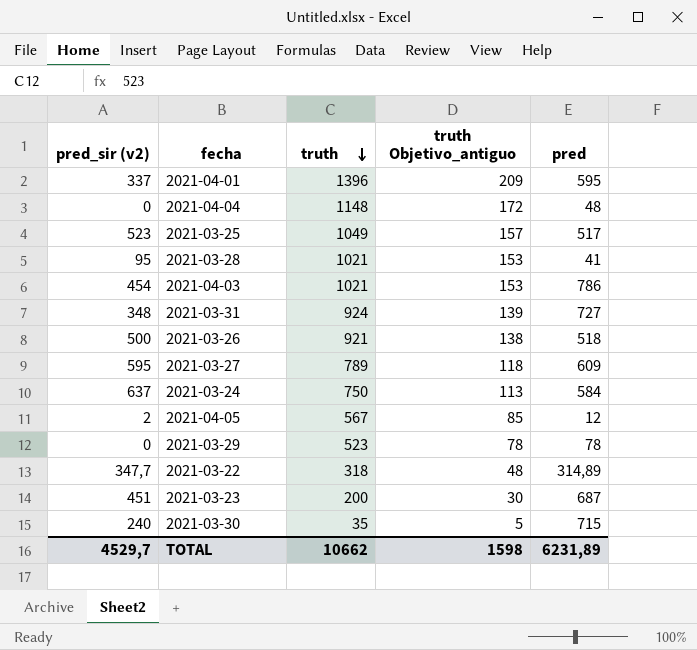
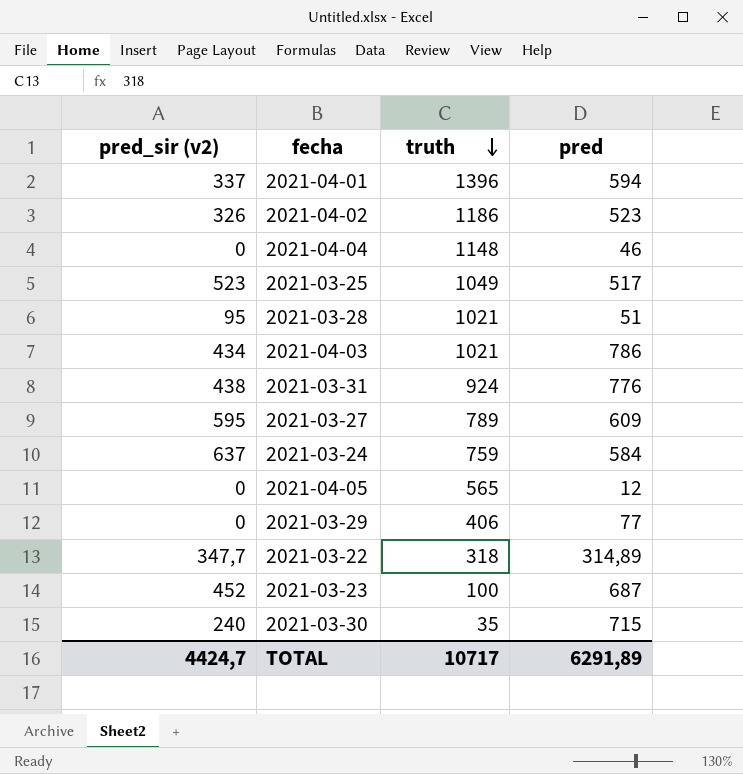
column truth Objetivo_antiguo | formula: [truth] * 0,15 -> none
row 2021-03-26: 500 | 921 | 138 | 518 -> none
2021-04-01 | pred: 595 -> 594
row 2021-04-02: none -> 326 | 1186 | 523
2021-04-04 | pred: 48 -> 46
2021-03-28 | pred: 41 -> 51
2021-04-03 | pred_sir (v2): 454 -> 434
2021-03-31 | pred_sir (v2): 348 -> 438
2021-03-31 | pred: 727 -> 776
2021-03-24 | truth: 750 -> 759
2021-04-05 | pred_sir (v2): 2 -> 0
2021-04-05 | truth: 567 -> 565
2021-03-29 | truth: 523 -> 406
2021-03-29 | pred: 78 -> 77
2021-03-23 | pred_sir (v2): 451 -> 452
2021-03-23 | truth: 200 -> 100
TOTAL | pred_sir (v2): 4529,7 -> 4424,7
TOTAL | truth: 10662 -> 10717
TOTAL | pred: 6231,89 -> 6291,89

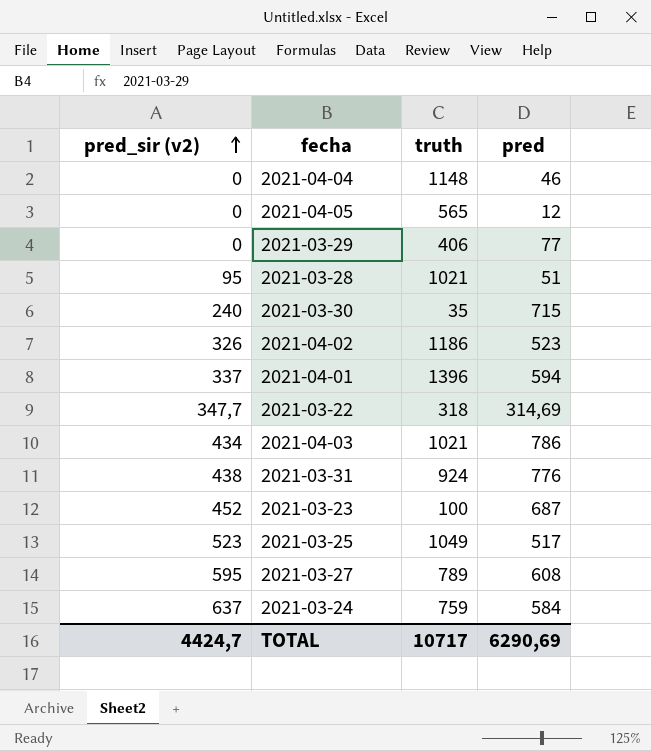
row order: truth descending -> pred_sir (v2) ascending
2021-03-22 | pred: 314,89 -> 314,69
2021-03-27 | pred: 609 -> 608
TOTAL | pred: 6291,89 -> 6290,69

